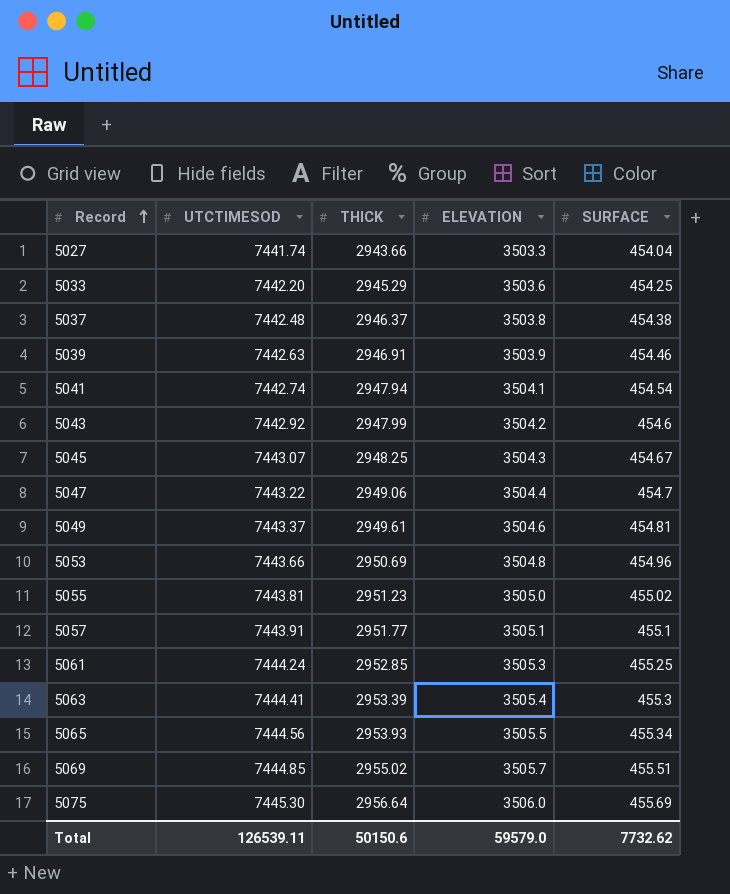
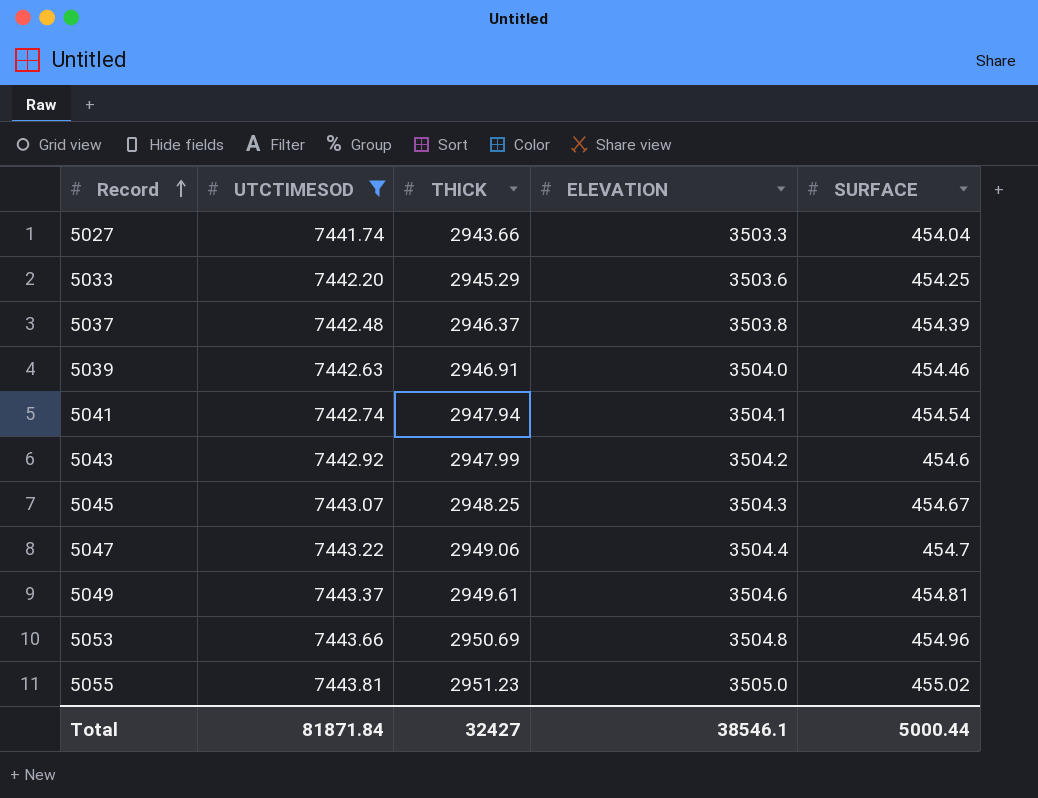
filter: none -> UTCTIMESOD <= 7443.81
5037 | SURFACE: 454.38 -> 454.39
5039 | ELEVATION: 3503.9 -> 3504.0
Total | UTCTIMESOD: 126539.11 -> 81871.84
Total | THICK: 50150.6 -> 32427
Total | ELEVATION: 59579.0 -> 38546.1
Total | SURFACE: 7732.62 -> 5000.44

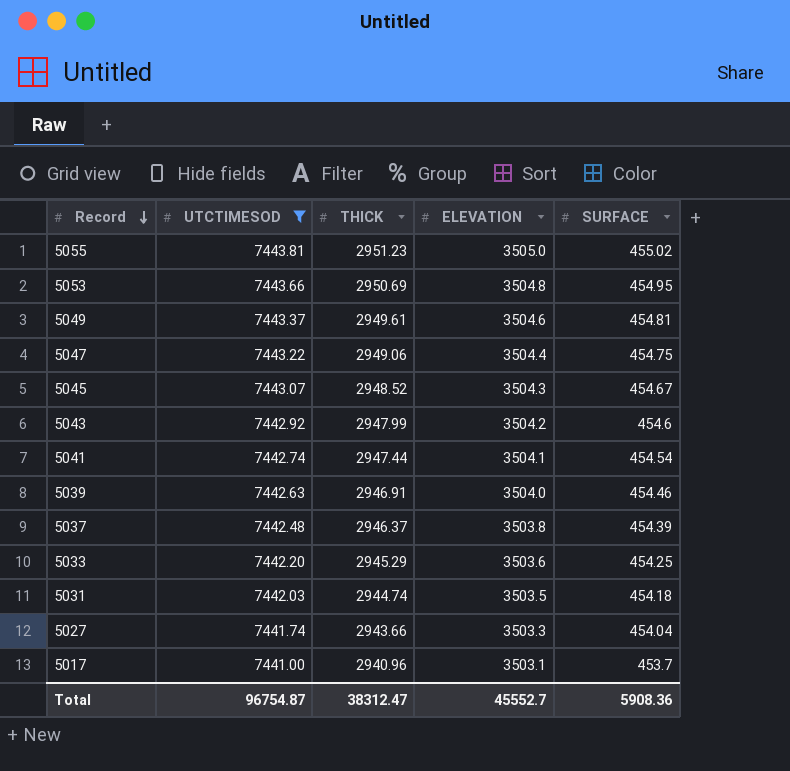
row order: Record ascending -> Record descending
5053 | SURFACE: 454.96 -> 454.95
5047 | SURFACE: 454.7 -> 454.75
5045 | THICK: 2948.25 -> 2948.52
5041 | THICK: 2947.94 -> 2947.44
row 5031: none -> 7442.03 | 2944.74 | 3503.5 | 454.18
row 5017: none -> 7441.00 | 2940.96 | 3503.1 | 453.7
Total | UTCTIMESOD: 81871.84 -> 96754.87
Total | THICK: 32427 -> 38312.47
Total | ELEVATION: 38546.1 -> 45552.7
Total | SURFACE: 5000.44 -> 5908.36

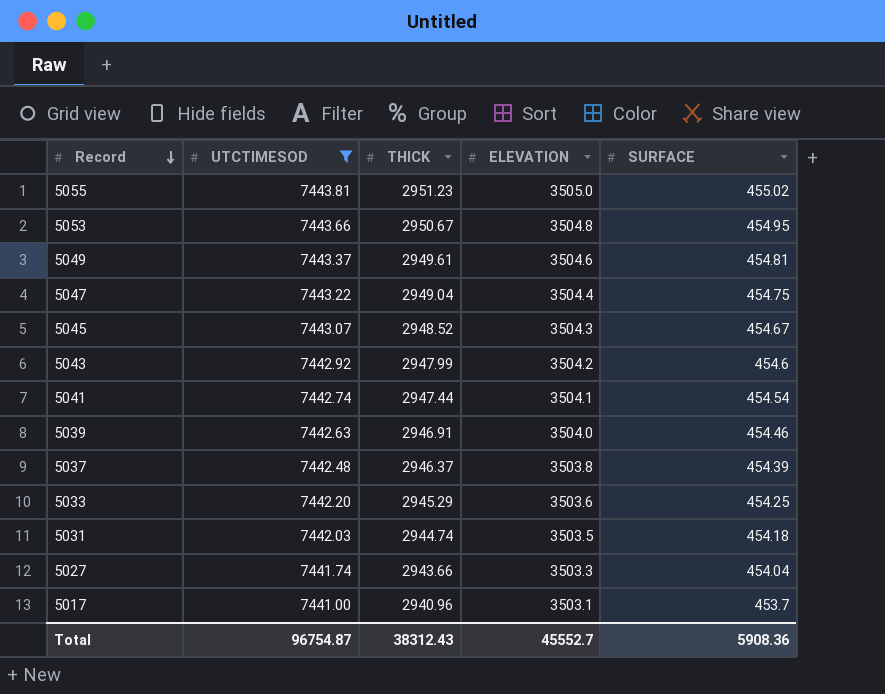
5053 | THICK: 2950.69 -> 2950.67
5047 | THICK: 2949.06 -> 2949.04
Total | THICK: 38312.47 -> 38312.43

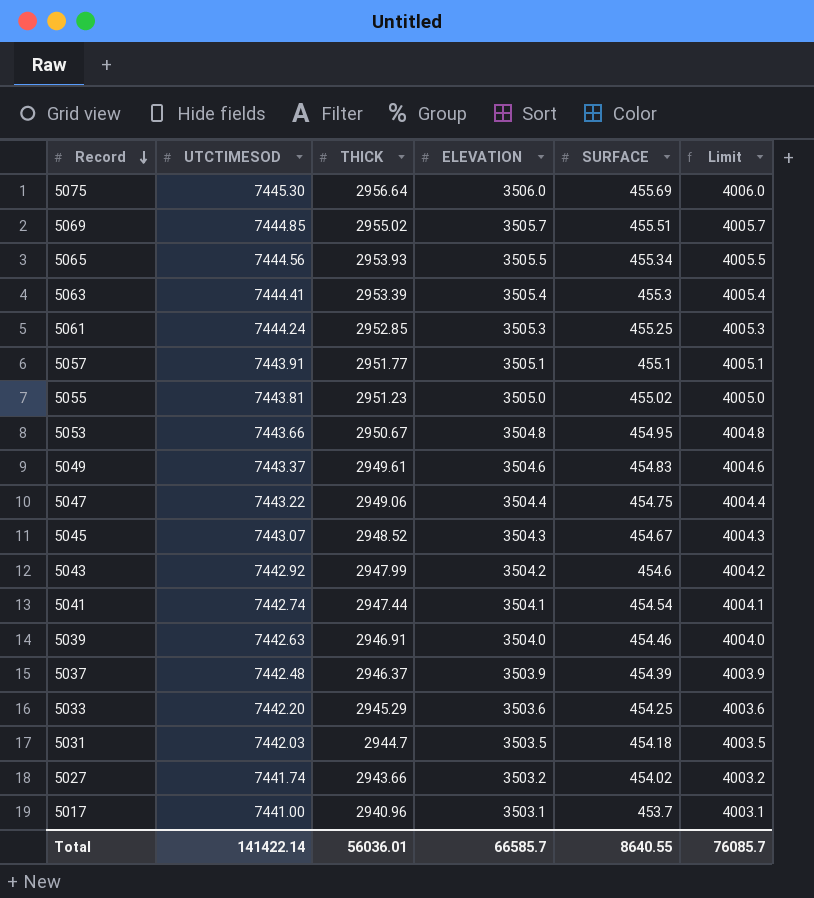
filter: UTCTIMESOD <= 7443.81 -> none
column Limit | formula: none -> [ELEVATION] + 500
5049 | SURFACE: 454.81 -> 454.83
5047 | THICK: 2949.04 -> 2949.06
5037 | ELEVATION: 3503.8 -> 3503.9
5031 | THICK: 2944.74 -> 2944.7
5027 | ELEVATION: 3503.3 -> 3503.2
5027 | SURFACE: 454.04 -> 454.02
Total | UTCTIMESOD: 96754.87 -> 141422.14
Total | THICK: 38312.43 -> 56036.01
Total | ELEVATION: 45552.7 -> 66585.7
Total | SURFACE: 5908.36 -> 8640.55

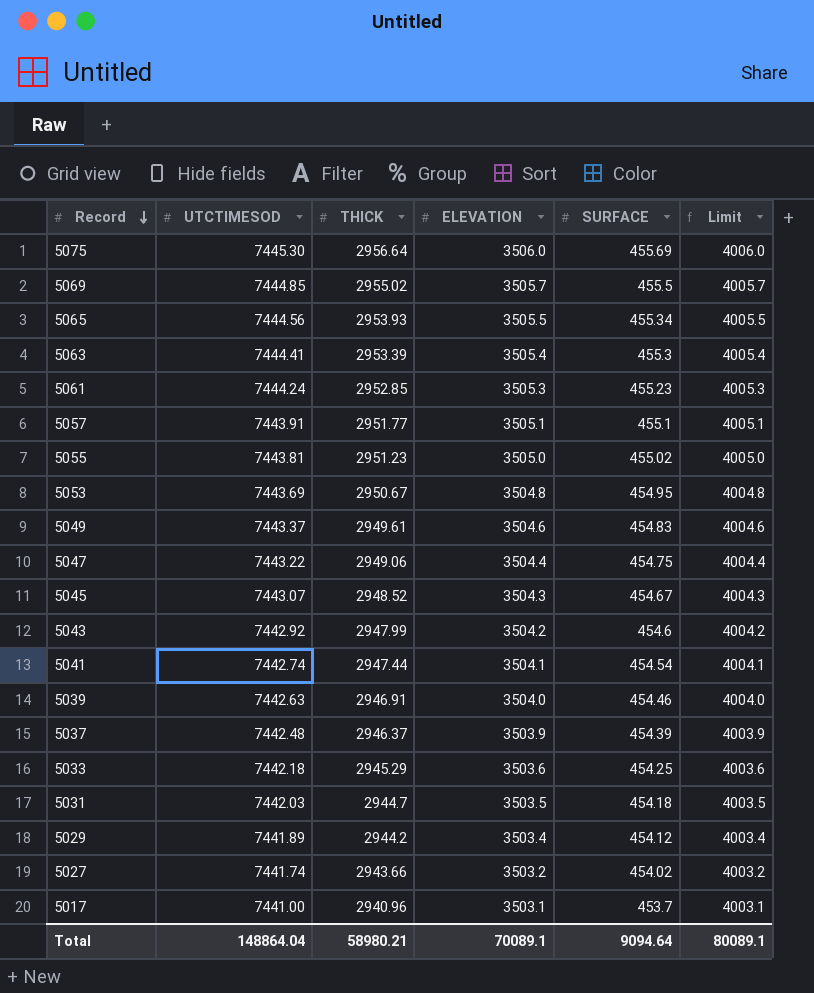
5069 | SURFACE: 455.51 -> 455.5
5061 | SURFACE: 455.25 -> 455.23
5053 | UTCTIMESOD: 7443.66 -> 7443.69
5033 | UTCTIMESOD: 7442.20 -> 7442.18
row 5029: none -> 7441.89 | 2944.2 | 3503.4 | 454.12 | 4003.4
Total | UTCTIMESOD: 141422.14 -> 148864.04
Total | THICK: 56036.01 -> 58980.21
Total | ELEVATION: 66585.7 -> 70089.1
Total | SURFACE: 8640.55 -> 9094.64
Total | Limit: 76085.7 -> 80089.1

